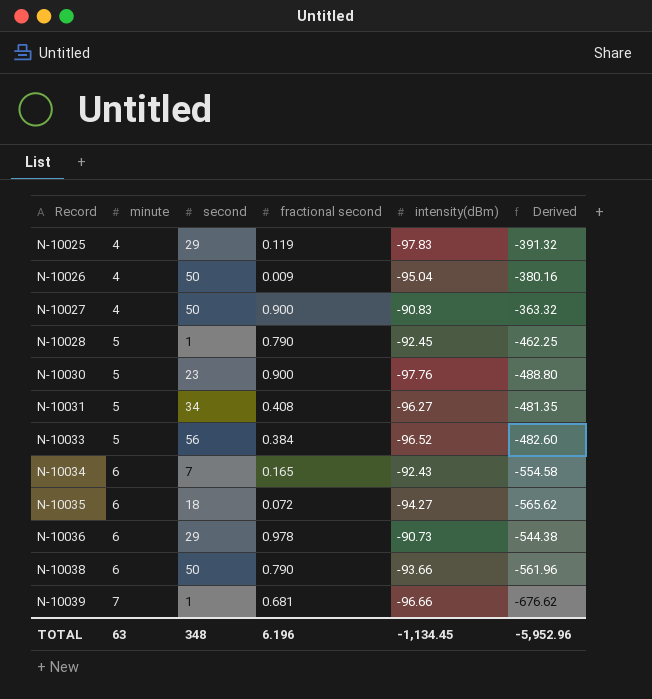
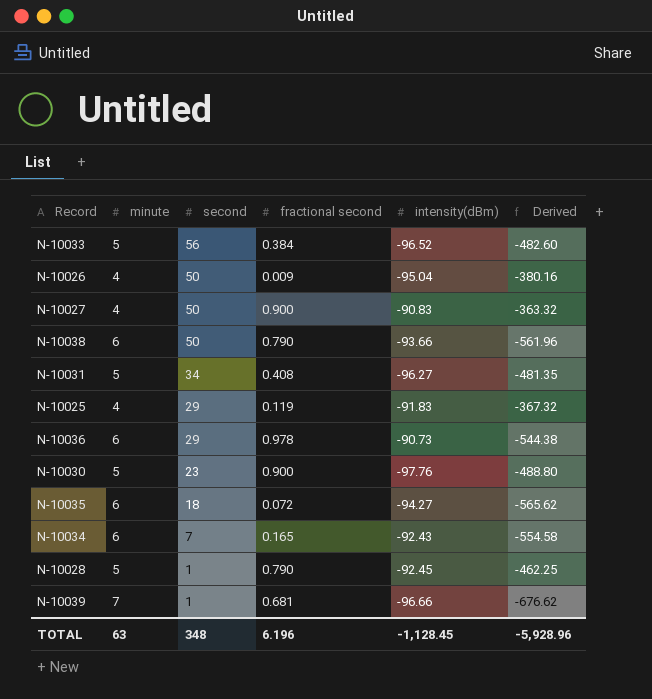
row order: Record ascending -> second descending
N-10025 | intensity(dBm): -97.83 -> -91.83
N-10025 | Derived: -391.32 -> -367.32
TOTAL | intensity(dBm): -1,134.45 -> -1,128.45
TOTAL | Derived: -5,952.96 -> -5,928.96

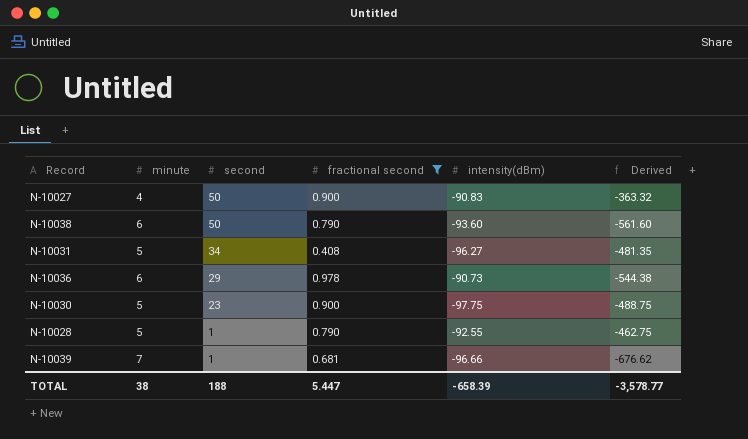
filter: none -> fractional second >= 0.408
N-10038 | intensity(dBm): -93.66 -> -93.60
N-10038 | Derived: -561.96 -> -561.60
N-10030 | intensity(dBm): -97.76 -> -97.75
N-10030 | Derived: -488.80 -> -488.75
N-10028 | intensity(dBm): -92.45 -> -92.55
N-10028 | Derived: -462.25 -> -462.75
TOTAL | minute: 63 -> 38
TOTAL | second: 348 -> 188
TOTAL | fractional second: 6.196 -> 5.447
TOTAL | intensity(dBm): -1,128.45 -> -658.39
TOTAL | Derived: -5,928.96 -> -3,578.77

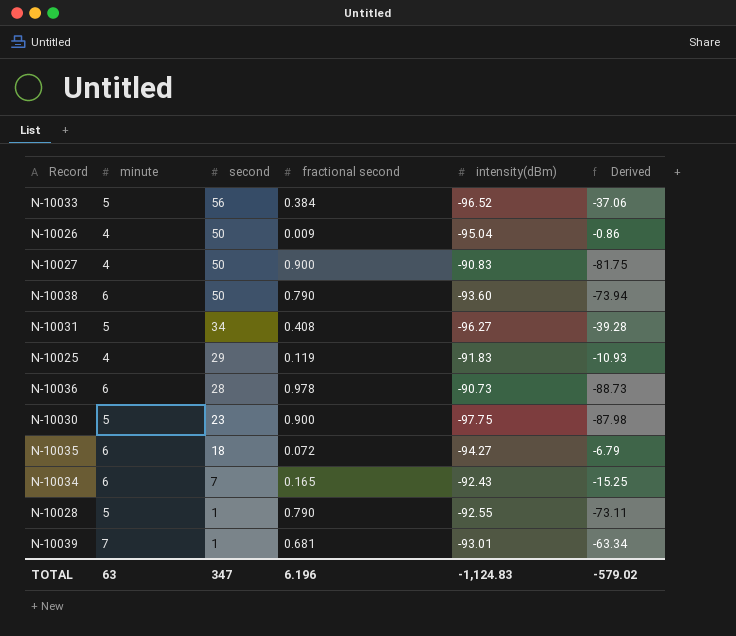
filter: fractional second >= 0.408 -> none
column Derived | formula: [minute] * [intensity(dBm)] -> [fractional second] * [intensity(dBm)]
N-10036 | second: 29 -> 28
N-10039 | intensity(dBm): -96.66 -> -93.01
TOTAL | minute: 38 -> 63
TOTAL | second: 188 -> 347
TOTAL | fractional second: 5.447 -> 6.196
TOTAL | intensity(dBm): -658.39 -> -1,124.83
TOTAL | Derived: -3,578.77 -> -579.02

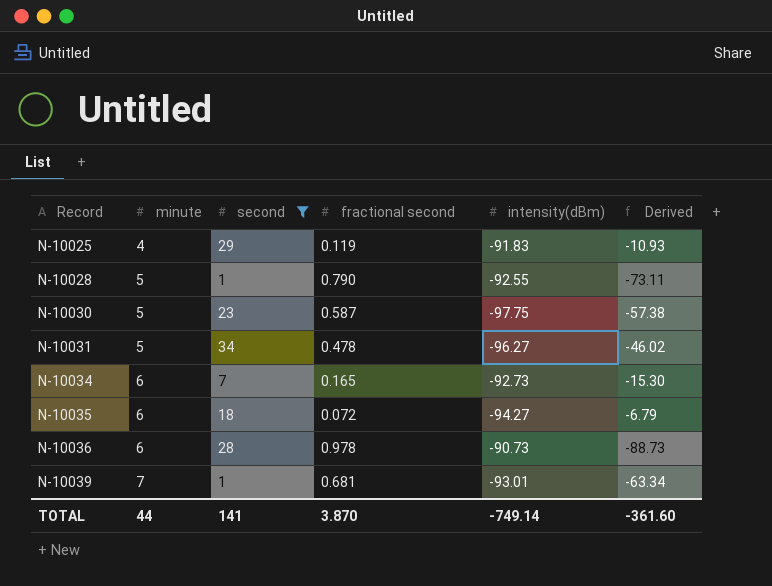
filter: none -> second <= 34
row order: second descending -> Record ascending
N-10030 | fractional second: 0.900 -> 0.587
N-10030 | Derived: -87.98 -> -57.38
N-10031 | fractional second: 0.408 -> 0.478
N-10031 | Derived: -39.28 -> -46.02
N-10034 | intensity(dBm): -92.43 -> -92.73
N-10034 | Derived: -15.25 -> -15.30
TOTAL | minute: 63 -> 44
TOTAL | second: 347 -> 141
TOTAL | fractional second: 6.196 -> 3.870
TOTAL | intensity(dBm): -1,124.83 -> -749.14
TOTAL | Derived: -579.02 -> -361.60

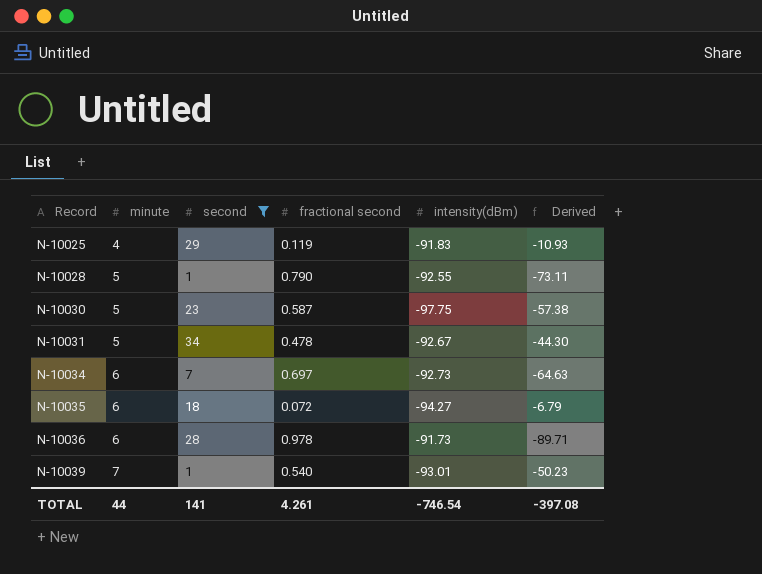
N-10031 | intensity(dBm): -96.27 -> -92.67
N-10031 | Derived: -46.02 -> -44.30
N-10034 | fractional second: 0.165 -> 0.697
N-10034 | Derived: -15.30 -> -64.63
N-10036 | intensity(dBm): -90.73 -> -91.73
N-10036 | Derived: -88.73 -> -89.71
N-10039 | fractional second: 0.681 -> 0.540
N-10039 | Derived: -63.34 -> -50.23
TOTAL | fractional second: 3.870 -> 4.261
TOTAL | intensity(dBm): -749.14 -> -746.54
TOTAL | Derived: -361.60 -> -397.08

